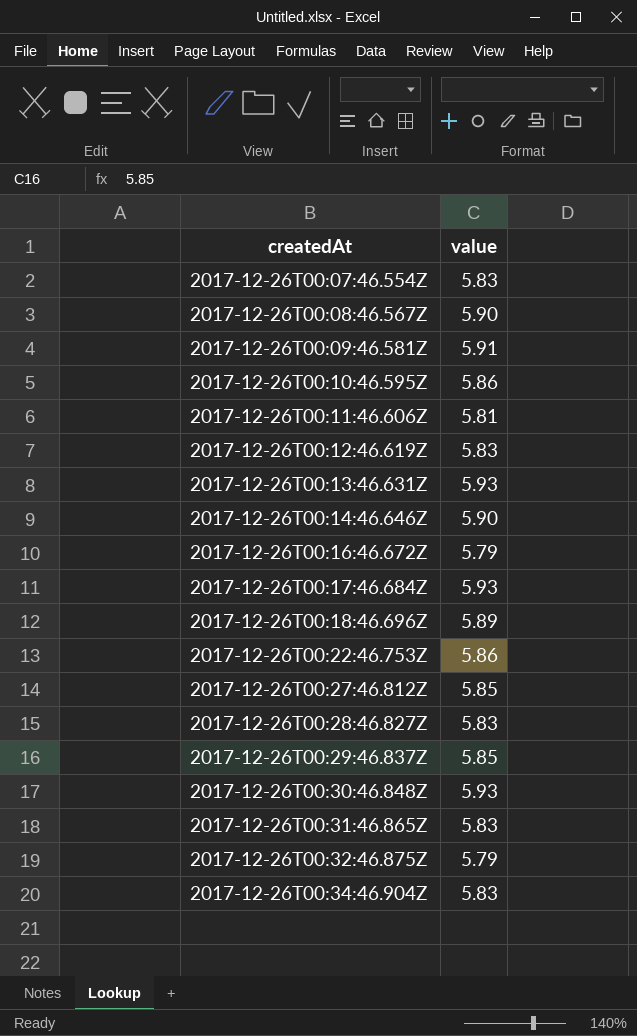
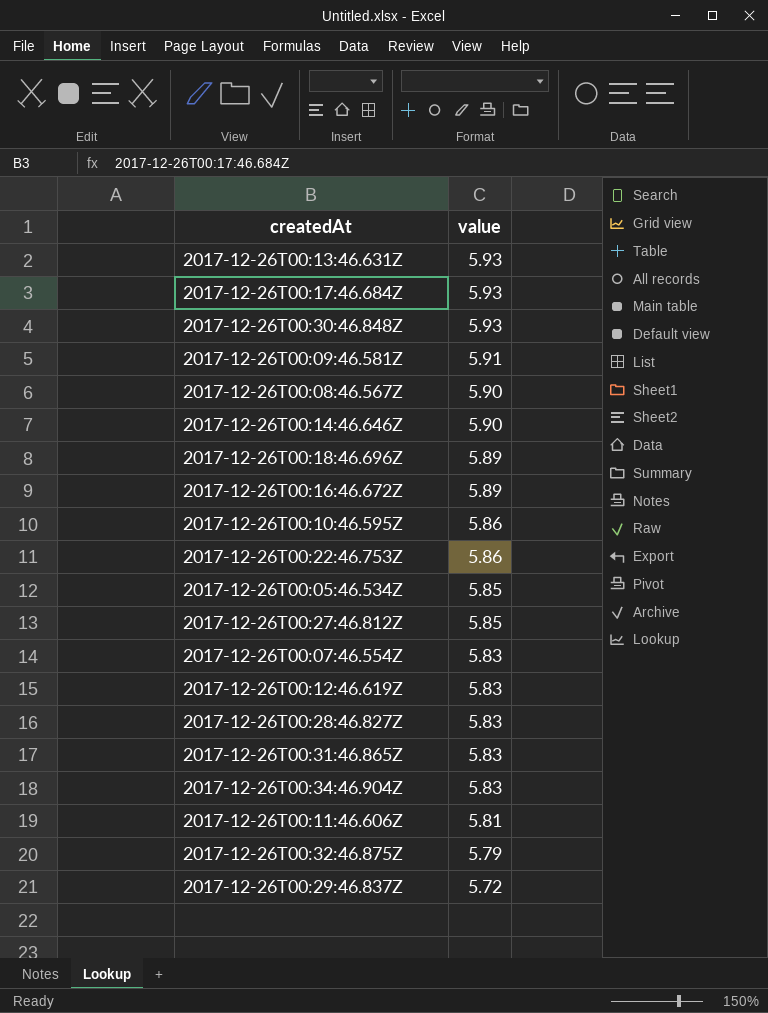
row order: createdAt ascending -> value descending
2017-12-26T00:16:46.672Z | value: 5.79 -> 5.89
row 2017-12-26T00:05:46.534Z: none -> 5.85
2017-12-26T00:29:46.837Z | value: 5.85 -> 5.72

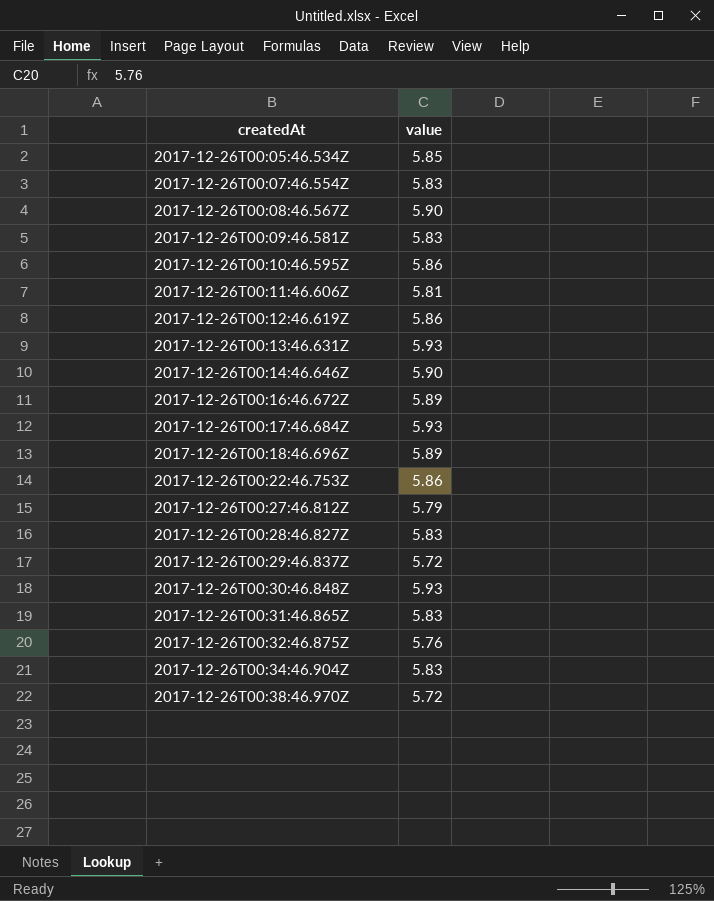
row order: value descending -> createdAt ascending
2017-12-26T00:09:46.581Z | value: 5.91 -> 5.83
2017-12-26T00:12:46.619Z | value: 5.83 -> 5.86
2017-12-26T00:27:46.812Z | value: 5.85 -> 5.79
2017-12-26T00:32:46.875Z | value: 5.79 -> 5.76
row 2017-12-26T00:38:46.970Z: none -> 5.72

